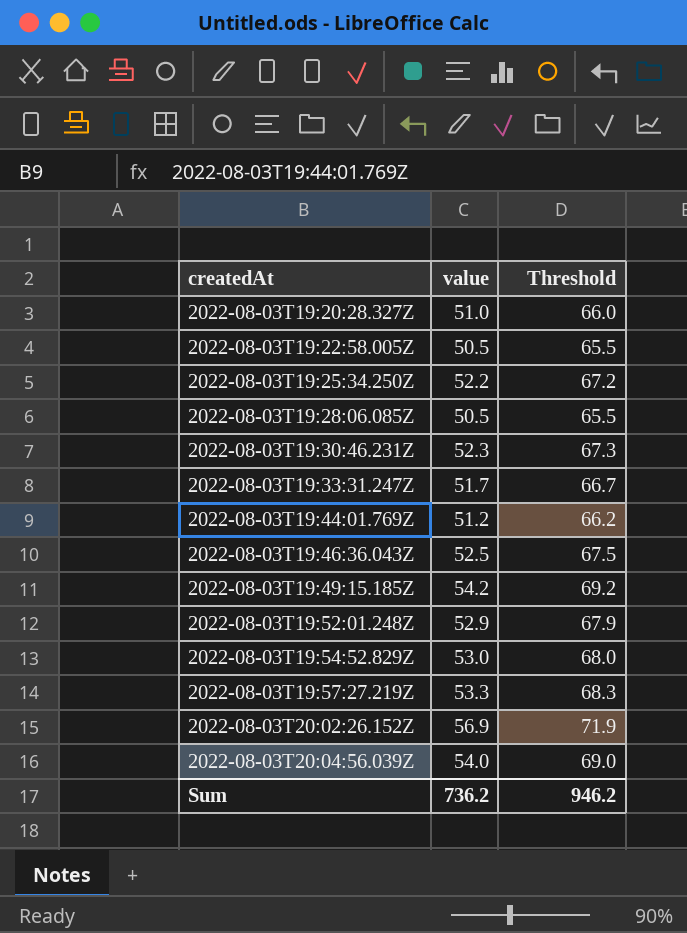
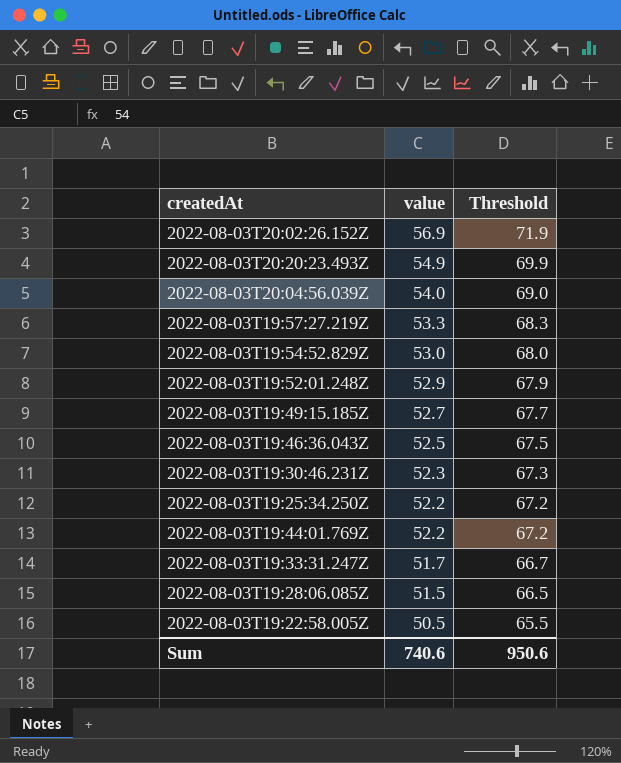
row order: createdAt ascending -> value descending
row 2022-08-03T19:20:28.327Z: 51.0 | 66.0 -> none
row 2022-08-03T20:20:23.493Z: none -> 54.9 | 69.9
2022-08-03T19:49:15.185Z | value: 54.2 -> 52.7
2022-08-03T19:49:15.185Z | Threshold: 69.2 -> 67.7
2022-08-03T19:44:01.769Z | value: 51.2 -> 52.2
2022-08-03T19:44:01.769Z | Threshold: 66.2 -> 67.2
2022-08-03T19:28:06.085Z | value: 50.5 -> 51.5
2022-08-03T19:28:06.085Z | Threshold: 65.5 -> 66.5
Sum | value: 736.2 -> 740.6
Sum | Threshold: 946.2 -> 950.6

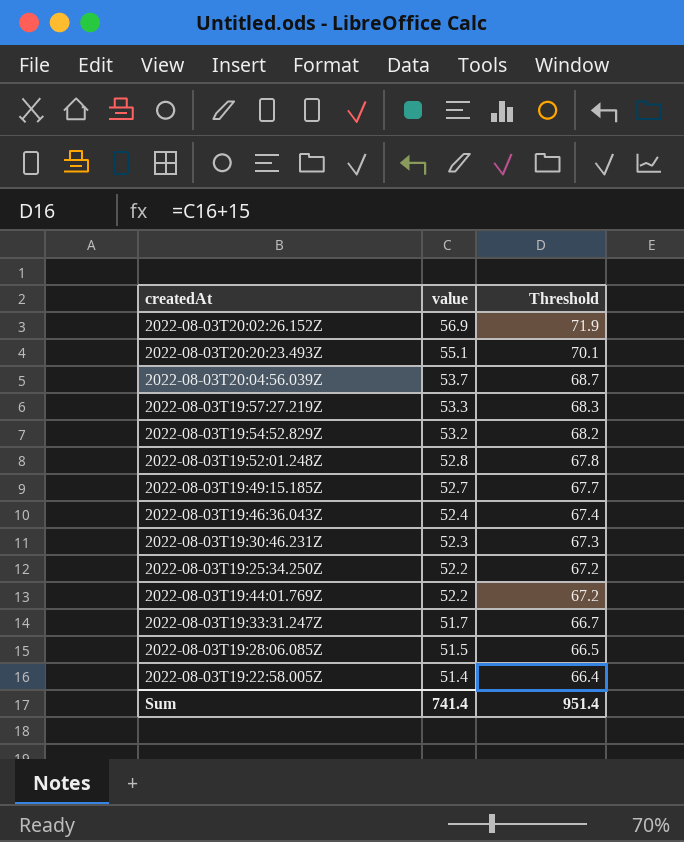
2022-08-03T20:20:23.493Z | value: 54.9 -> 55.1
2022-08-03T20:20:23.493Z | Threshold: 69.9 -> 70.1
2022-08-03T20:04:56.039Z | value: 54.0 -> 53.7
2022-08-03T20:04:56.039Z | Threshold: 69.0 -> 68.7
2022-08-03T19:54:52.829Z | value: 53.0 -> 53.2
2022-08-03T19:54:52.829Z | Threshold: 68.0 -> 68.2
2022-08-03T19:52:01.248Z | value: 52.9 -> 52.8
2022-08-03T19:52:01.248Z | Threshold: 67.9 -> 67.8
2022-08-03T19:46:36.043Z | value: 52.5 -> 52.4
2022-08-03T19:46:36.043Z | Threshold: 67.5 -> 67.4
2022-08-03T19:22:58.005Z | value: 50.5 -> 51.4
2022-08-03T19:22:58.005Z | Threshold: 65.5 -> 66.4
Sum | value: 740.6 -> 741.4
Sum | Threshold: 950.6 -> 951.4

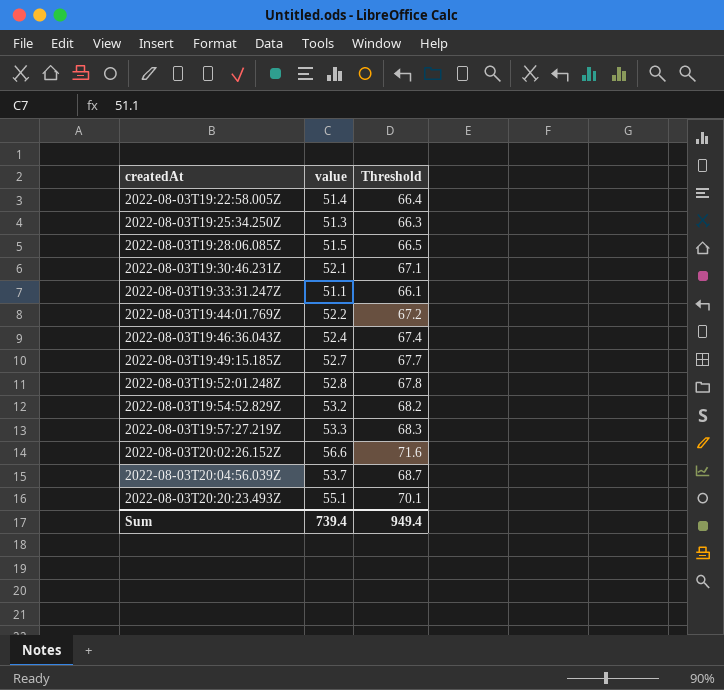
row order: value descending -> createdAt ascending
2022-08-03T19:25:34.250Z | value: 52.2 -> 51.3
2022-08-03T19:25:34.250Z | Threshold: 67.2 -> 66.3
2022-08-03T19:30:46.231Z | value: 52.3 -> 52.1
2022-08-03T19:30:46.231Z | Threshold: 67.3 -> 67.1
2022-08-03T19:33:31.247Z | value: 51.7 -> 51.1
2022-08-03T19:33:31.247Z | Threshold: 66.7 -> 66.1
2022-08-03T20:02:26.152Z | value: 56.9 -> 56.6
2022-08-03T20:02:26.152Z | Threshold: 71.9 -> 71.6
Sum | value: 741.4 -> 739.4
Sum | Threshold: 951.4 -> 949.4

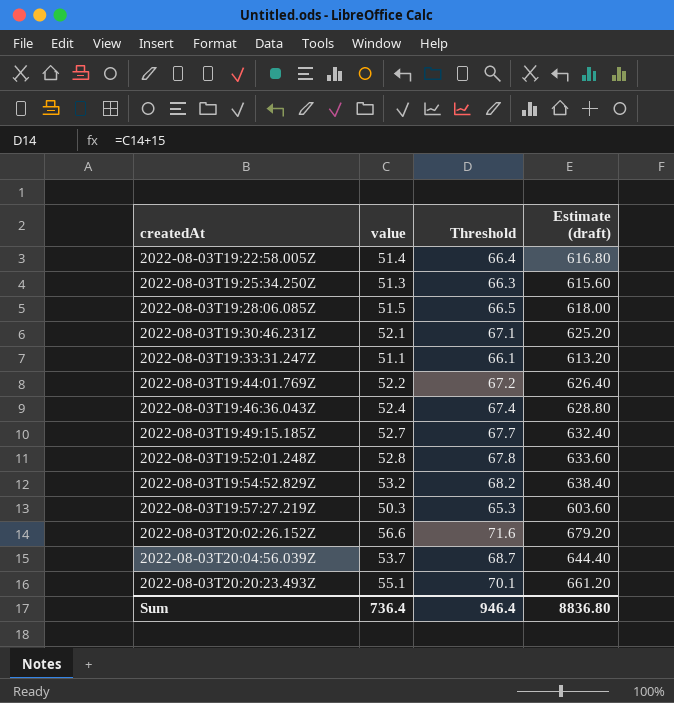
column Estimate (draft) | formula: none -> [value] * 12
2022-08-03T19:57:27.219Z | value: 53.3 -> 50.3
2022-08-03T19:57:27.219Z | Threshold: 68.3 -> 65.3
Sum | value: 739.4 -> 736.4
Sum | Threshold: 949.4 -> 946.4

